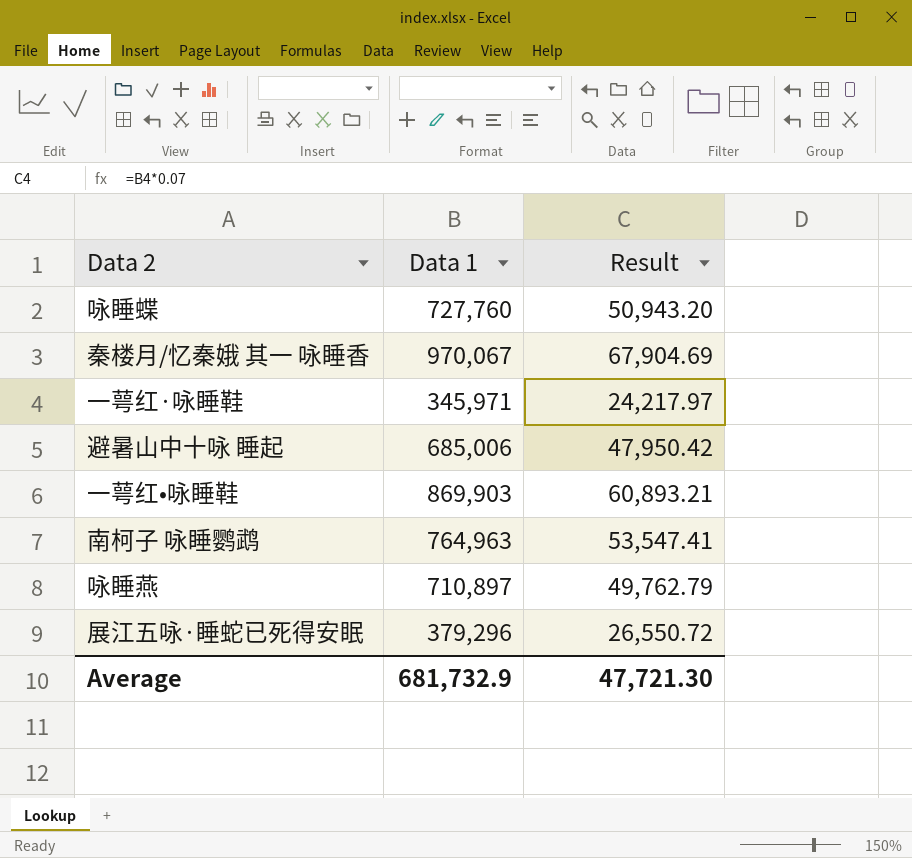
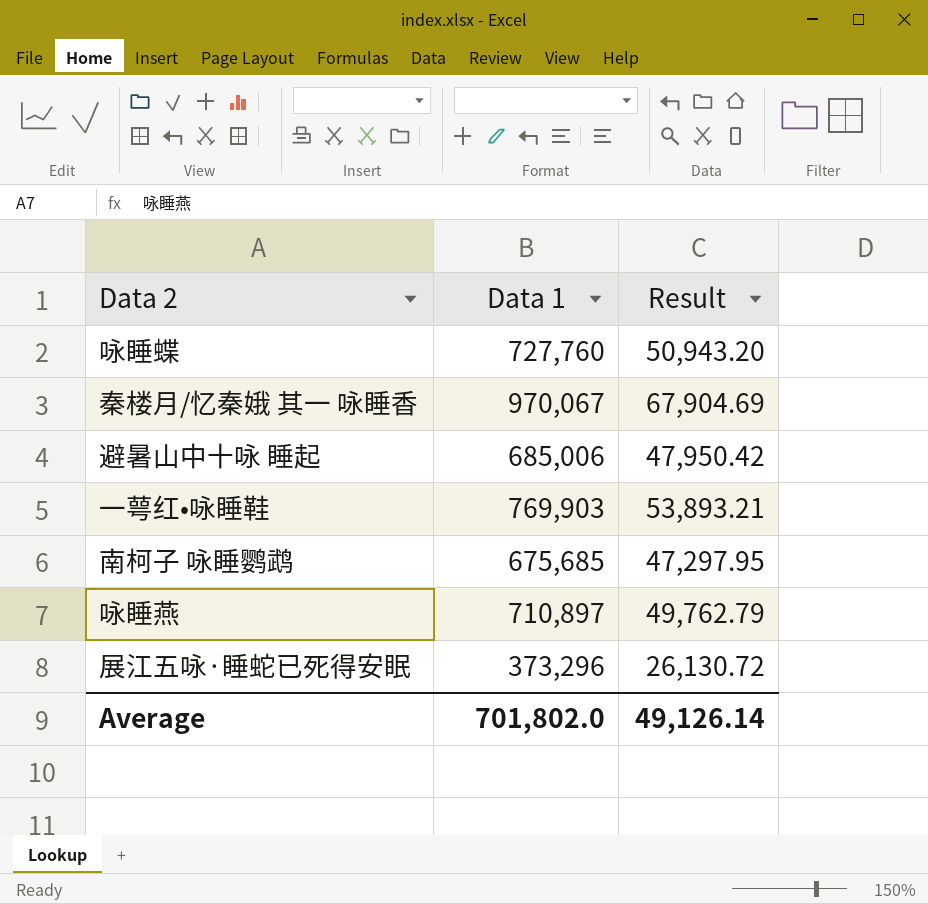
row 一萼红·咏睡鞋: 345,971 | 24,217.97 -> none
一萼红•咏睡鞋 | Data 1: 869,903 -> 769,903
一萼红•咏睡鞋 | Result: 60,893.21 -> 53,893.21
南柯子 咏睡鹦鹉 | Data 1: 764,963 -> 675,685
南柯子 咏睡鹦鹉 | Result: 53,547.41 -> 47,297.95
展江五咏·睡蛇已死得安眠 | Data 1: 379,296 -> 373,296
展江五咏·睡蛇已死得安眠 | Result: 26,550.72 -> 26,130.72
Average | Data 1: 681,732.9 -> 701,802.0
Average | Result: 47,721.30 -> 49,126.14

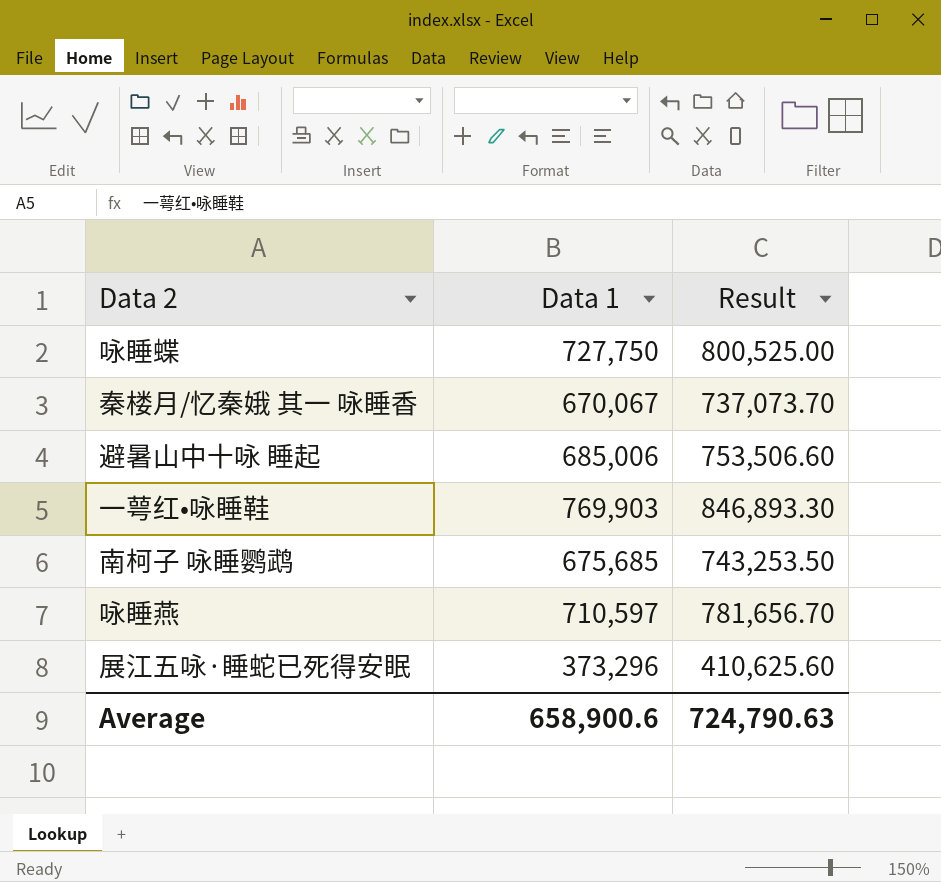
column Result | formula: [Data 1] * 0.07 -> [Data 1] * 1.1
咏睡蝶 | Data 1: 727,760 -> 727,750
秦楼月/忆秦娥 其一 咏睡香 | Data 1: 970,067 -> 670,067
咏睡燕 | Data 1: 710,897 -> 710,597
Average | Data 1: 701,802.0 -> 658,900.6
Average | Result: 49,126.14 -> 724,790.63

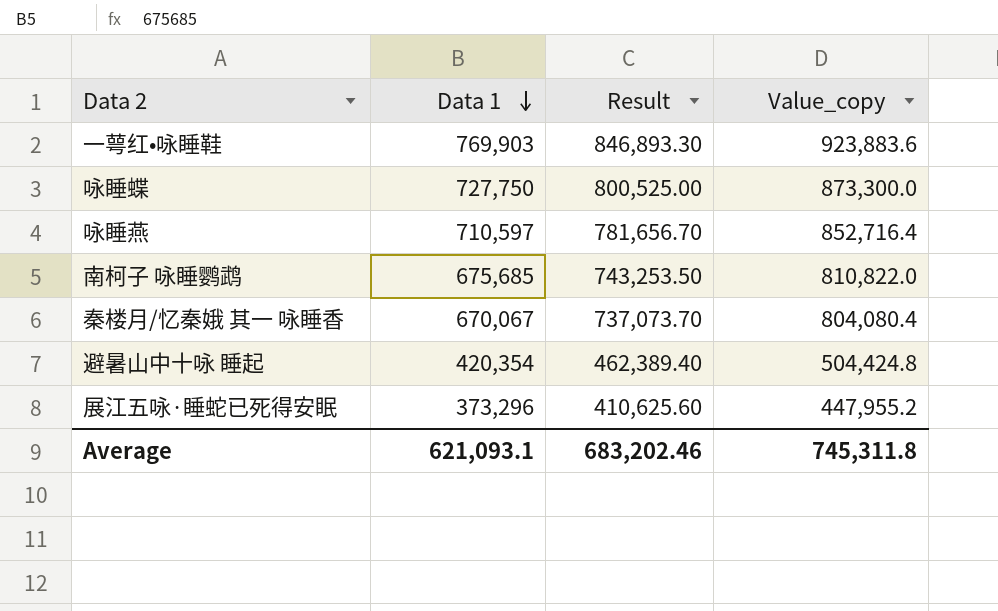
row order: none -> Data 1 descending
column Value_copy | formula: none -> [Data 1] * 1.2
避暑山中十咏 睡起 | Data 1: 685,006 -> 420,354
避暑山中十咏 睡起 | Result: 753,506.60 -> 462,389.40
Average | Data 1: 658,900.6 -> 621,093.1
Average | Result: 724,790.63 -> 683,202.46

